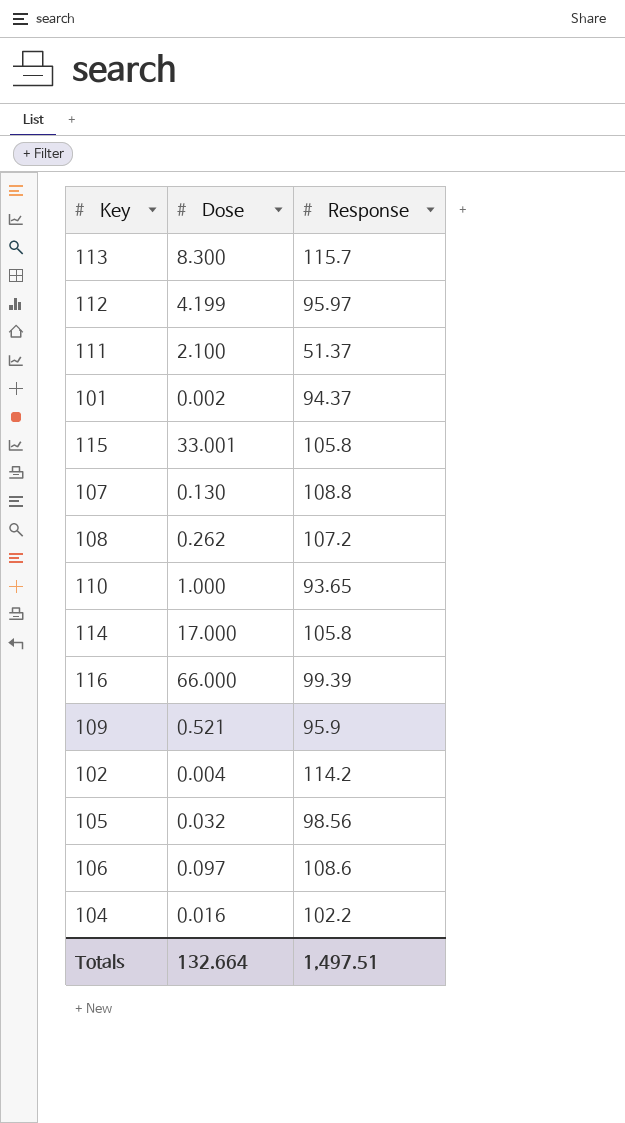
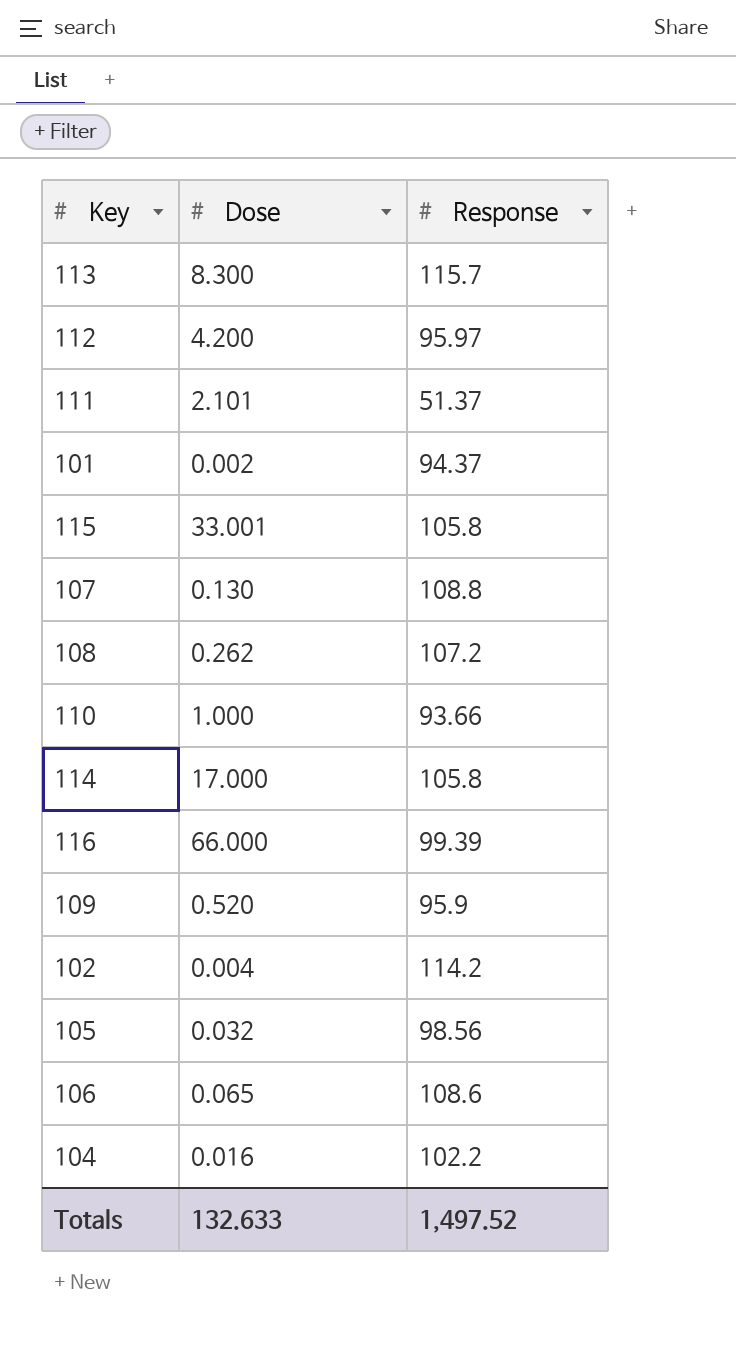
112 | Dose: 4.199 -> 4.200
111 | Dose: 2.100 -> 2.101
110 | Response: 93.65 -> 93.66
109 | Dose: 0.521 -> 0.520
106 | Dose: 0.097 -> 0.065
Totals | Dose: 132.664 -> 132.633
Totals | Response: 1,497.51 -> 1,497.52

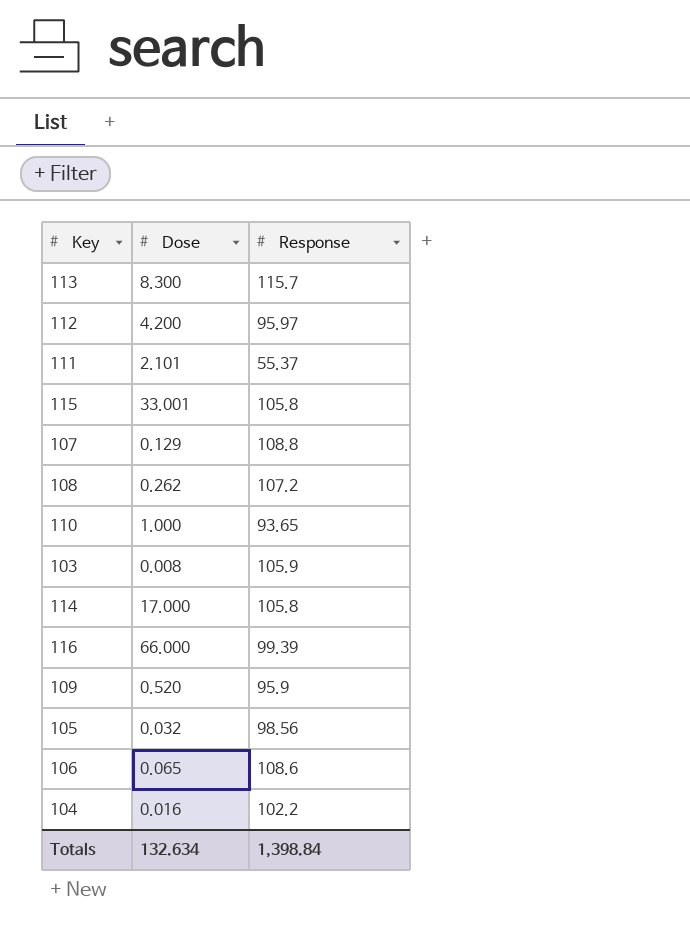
row 101: 0.002 | 94.37 -> none
row 102: 0.004 | 114.2 -> none
111 | Response: 51.37 -> 55.37
107 | Dose: 0.130 -> 0.129
110 | Response: 93.66 -> 93.65
row 103: none -> 0.008 | 105.9
Totals | Dose: 132.633 -> 132.634
Totals | Response: 1,497.52 -> 1,398.84

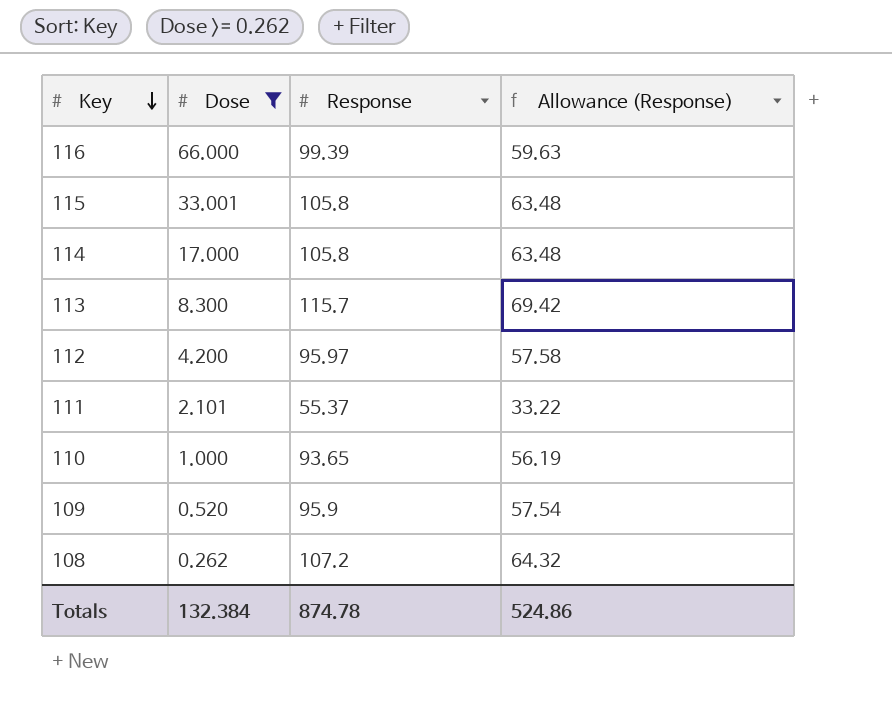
filter: none -> Dose >= 0.262
row order: none -> Key descending
column Allowance (Response) | formula: none -> [Response] * 0.6
Totals | Dose: 132.634 -> 132.384
Totals | Response: 1,398.84 -> 874.78

